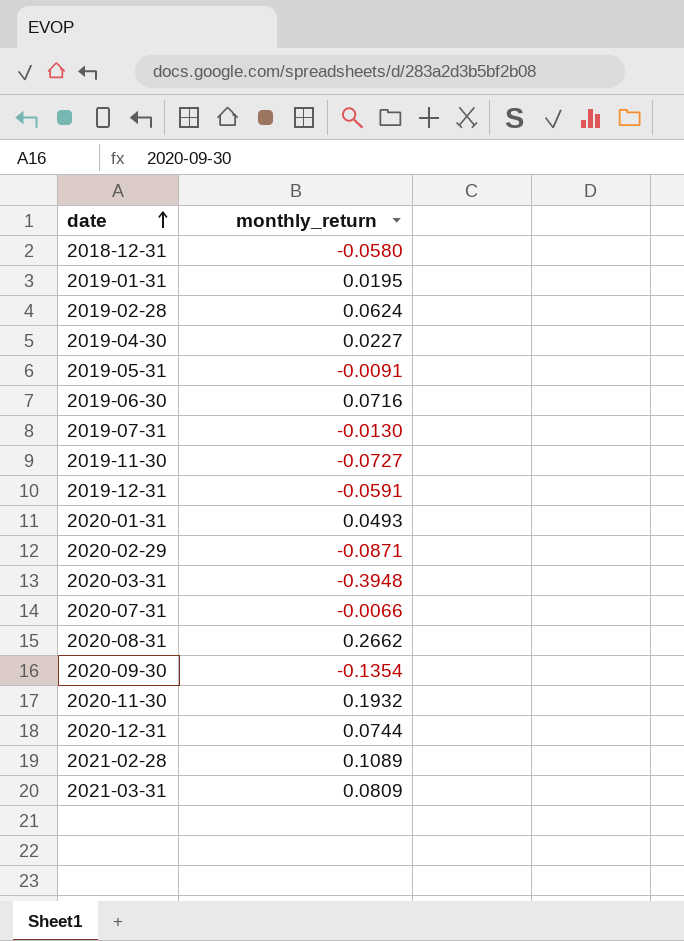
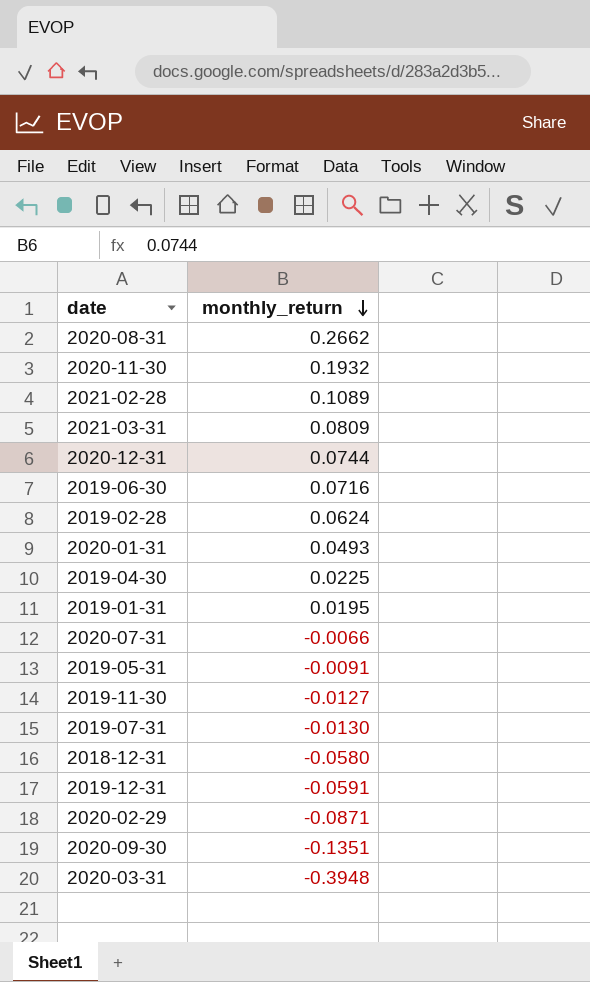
row order: date ascending -> monthly_return descending
2019-04-30 | monthly_return: 0.0227 -> 0.0225
2019-11-30 | monthly_return: -0.0727 -> -0.0127
2020-09-30 | monthly_return: -0.1354 -> -0.1351

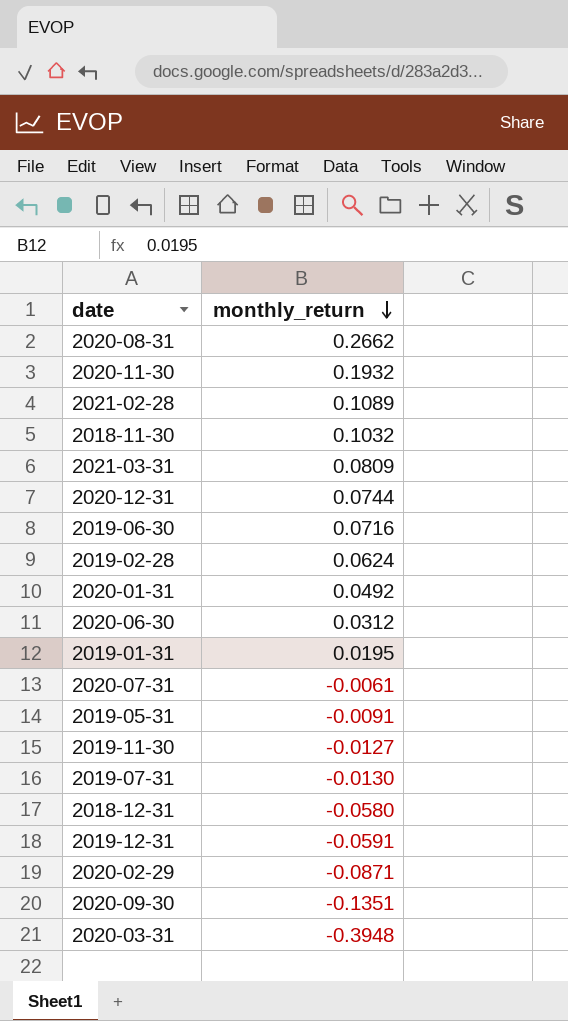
row 2019-04-30: 0.0225 -> none
row 2018-11-30: none -> 0.1032
2020-01-31 | monthly_return: 0.0493 -> 0.0492
row 2020-06-30: none -> 0.0312
2020-07-31 | monthly_return: -0.0066 -> -0.0061

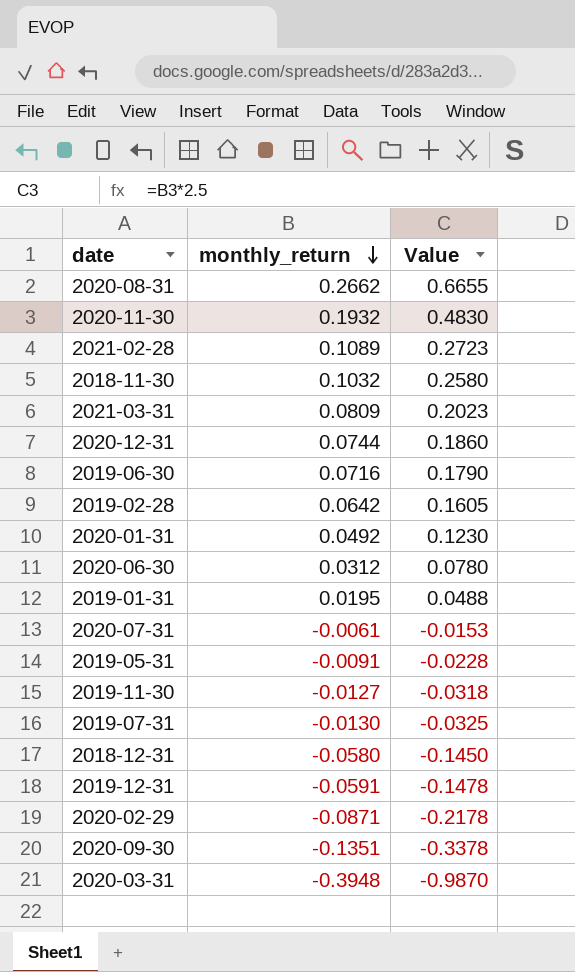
column Value | formula: none -> [monthly_return] * 2.5
2019-02-28 | monthly_return: 0.0624 -> 0.0642

